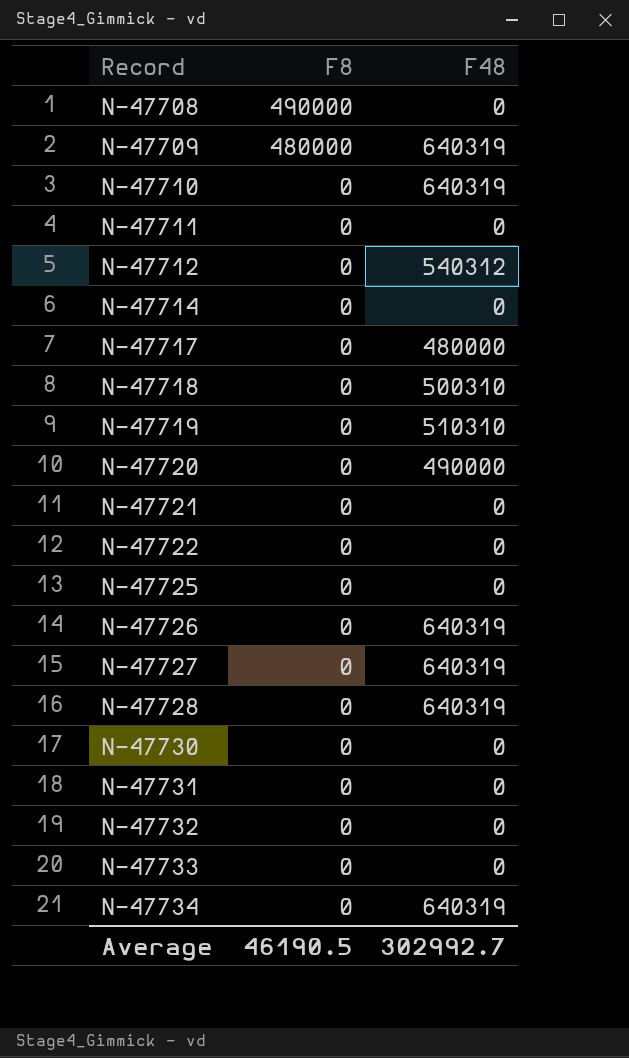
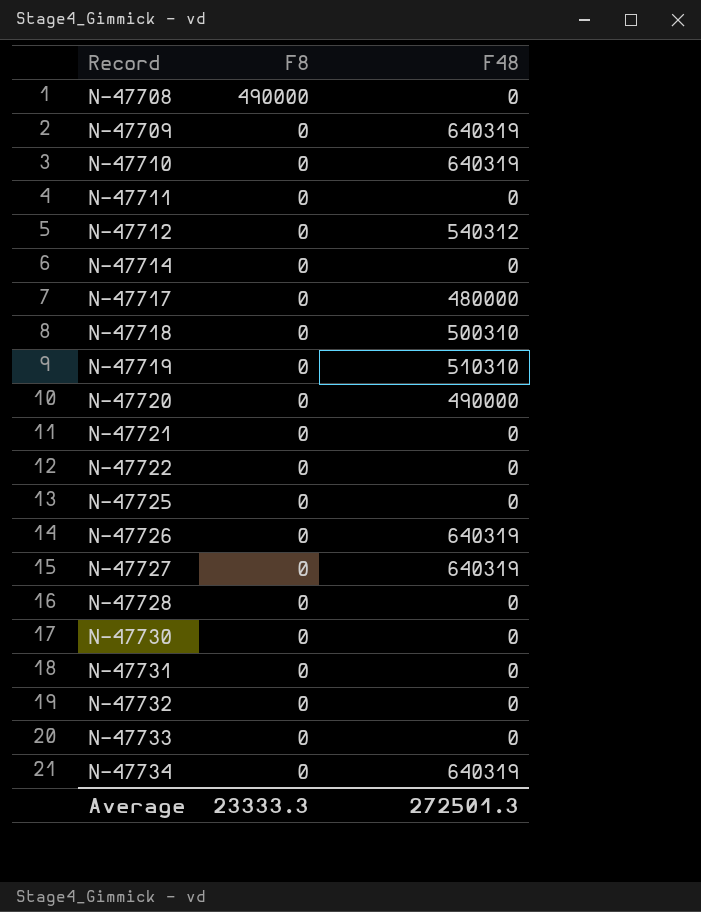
N-47709 | F8: 480000 -> 0
N-47728 | F48: 640319 -> 0
Average | F8: 46190.5 -> 23333.3
Average | F48: 302992.7 -> 272501.3

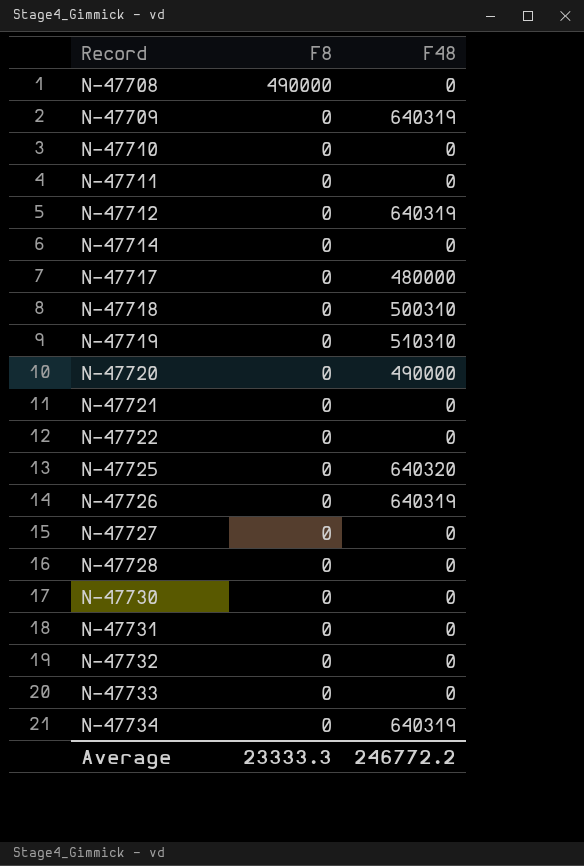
N-47710 | F48: 640319 -> 0
N-47712 | F48: 540312 -> 640319
N-47725 | F48: 0 -> 640320
N-47727 | F48: 640319 -> 0
Average | F48: 272501.3 -> 246772.2

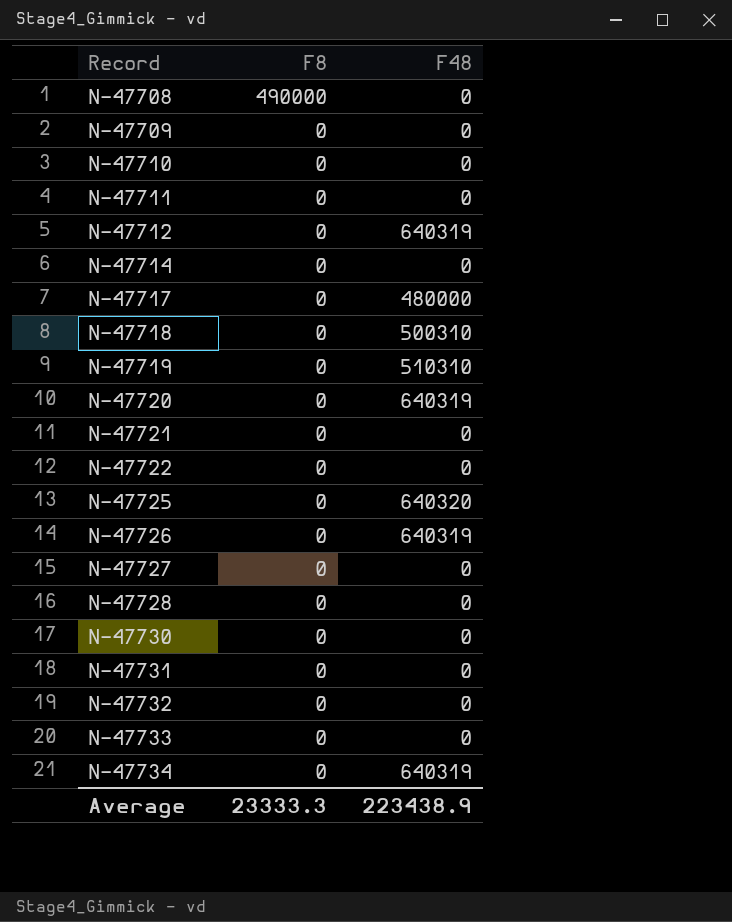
N-47709 | F48: 640319 -> 0
N-47720 | F48: 490000 -> 640319
Average | F48: 246772.2 -> 223438.9

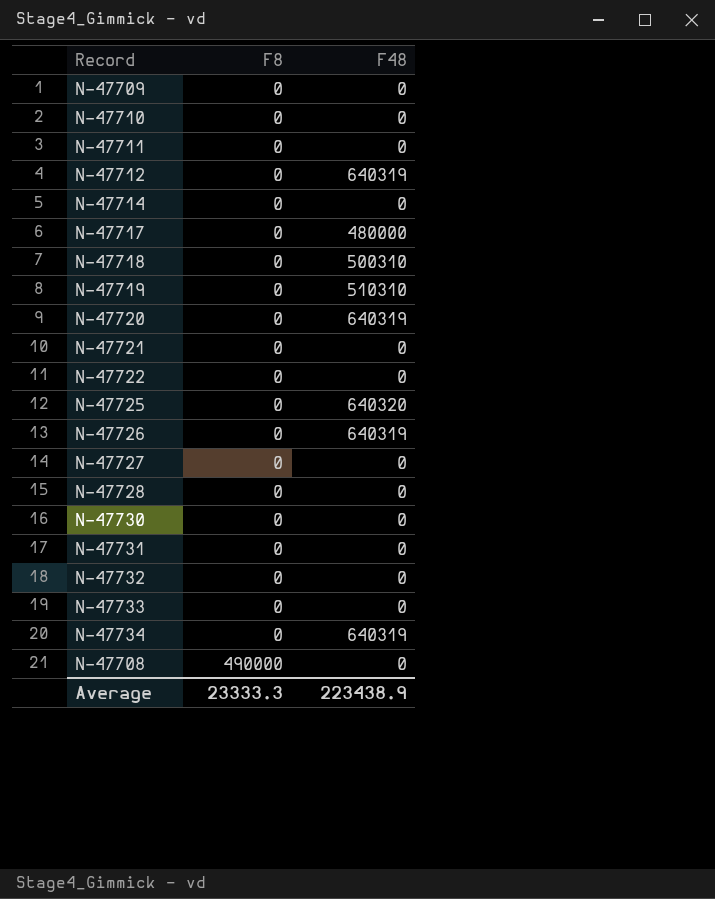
row order: Record ascending -> F8 ascending

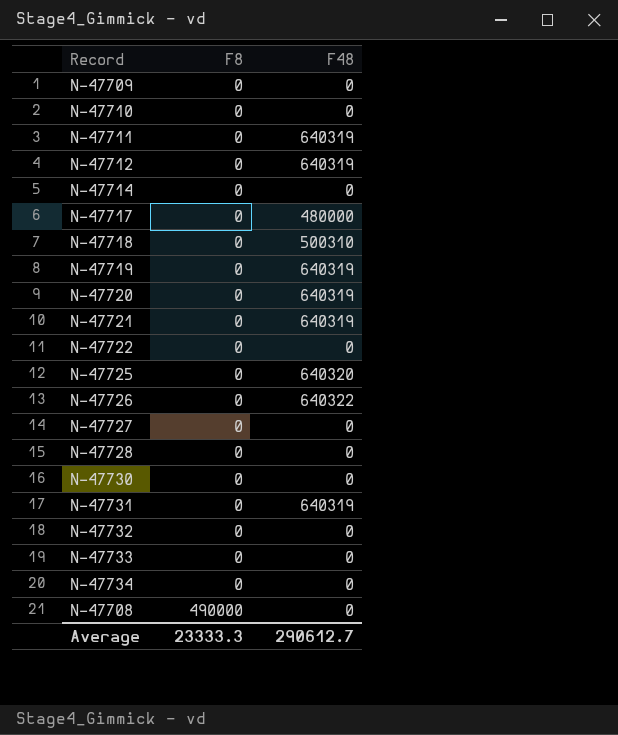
N-47711 | F48: 0 -> 640319
N-47719 | F48: 510310 -> 640319
N-47721 | F48: 0 -> 640319
N-47726 | F48: 640319 -> 640322
N-47731 | F48: 0 -> 640319
N-47734 | F48: 640319 -> 0
Average | F48: 223438.9 -> 290612.7

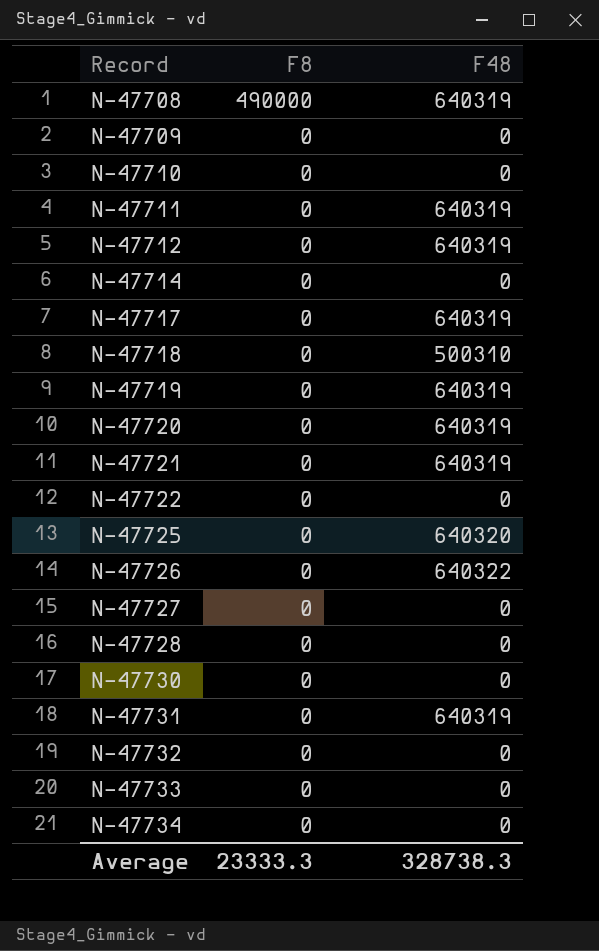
row order: F8 ascending -> Record ascending
N-47708 | F48: 0 -> 640319
N-47717 | F48: 480000 -> 640319
Average | F48: 290612.7 -> 328738.3

